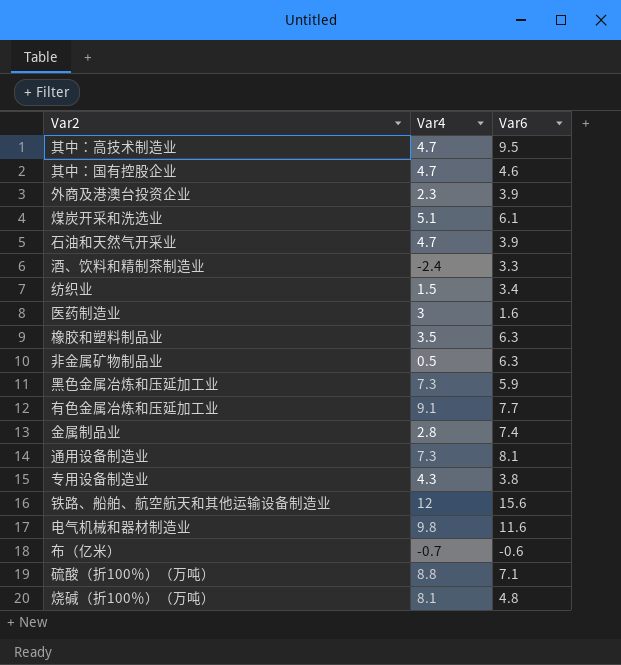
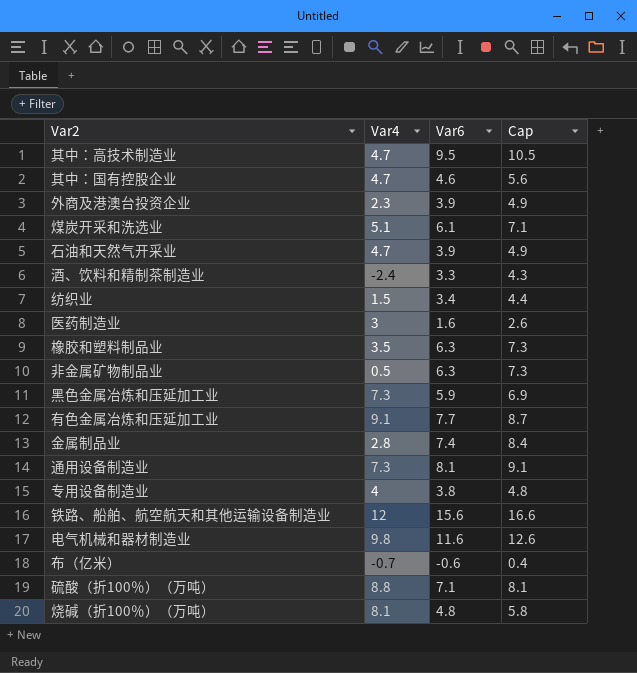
column Cap | formula: none -> [Var6] + 1
专用设备制造业 | Var4: 4.3 -> 4

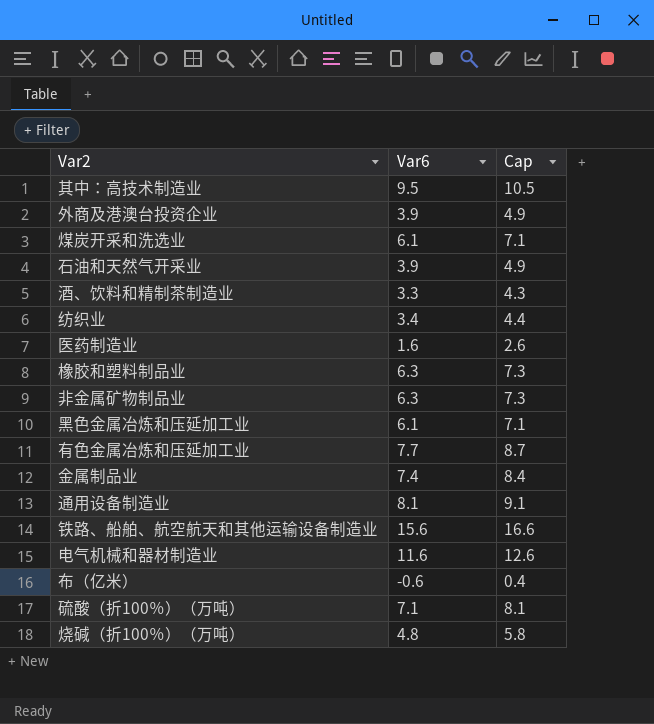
column Var4 | position: 2 -> none
row 其中：国有控股企业: 4.7 | 4.6 | 5.6 -> none
row 专用设备制造业: 4 | 3.8 | 4.8 -> none
黑色金属冶炼和压延加工业 | Var6: 5.9 -> 6.1
黑色金属冶炼和压延加工业 | Cap: 6.9 -> 7.1

